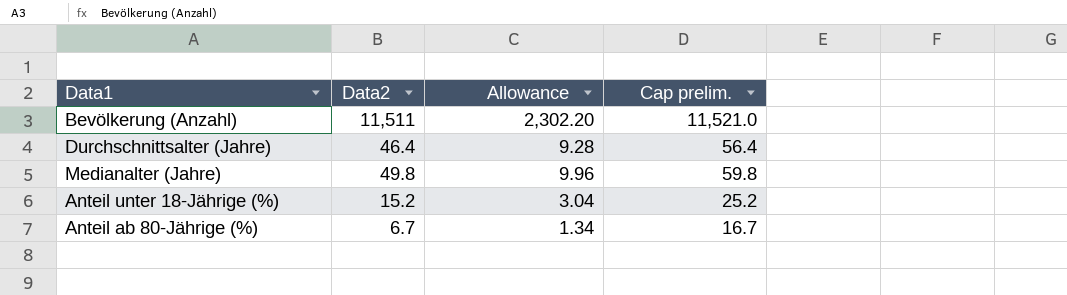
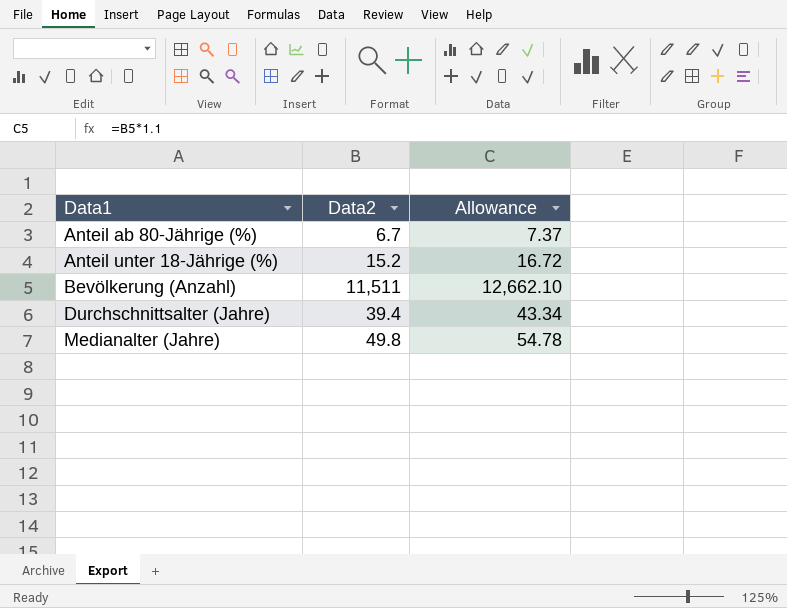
row order: none -> Data1 ascending
column Cap prelim. | formula: [Data2] + 10 -> none
column Allowance | formula: [Data2] * 0.2 -> [Data2] * 1.1
Durchschnittsalter (Jahre) | Data2: 46.4 -> 39.4

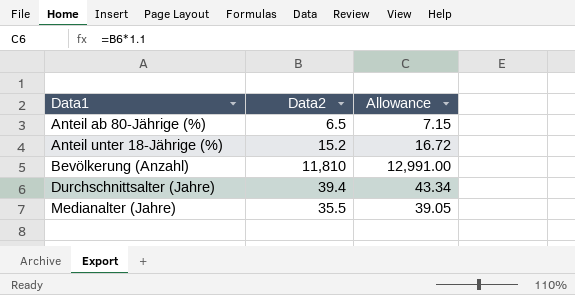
Anteil ab 80-Jährige (%) | Data2: 6.7 -> 6.5
Anteil ab 80-Jährige (%) | Allowance: 7.37 -> 7.15
Bevölkerung (Anzahl) | Data2: 11,511 -> 11,810
Bevölkerung (Anzahl) | Allowance: 12,662.10 -> 12,991.00
Medianalter (Jahre) | Data2: 49.8 -> 35.5
Medianalter (Jahre) | Allowance: 54.78 -> 39.05

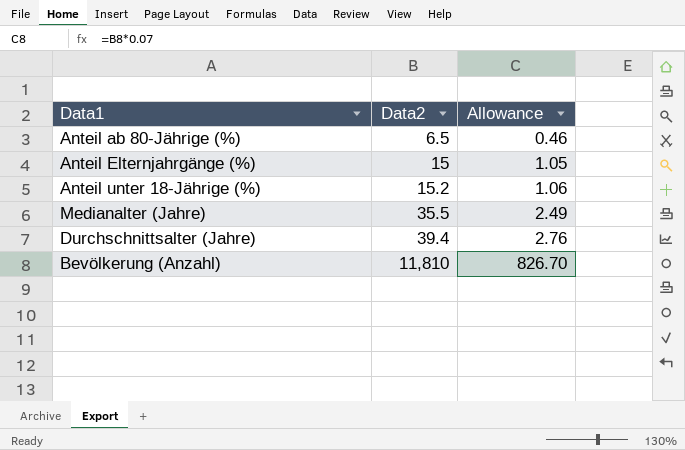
row order: Data1 ascending -> Data2 ascending
column Allowance | formula: [Data2] * 1.1 -> [Data2] * 0.07
row Anteil Elternjahrgänge (%): none -> 15 | 1.05

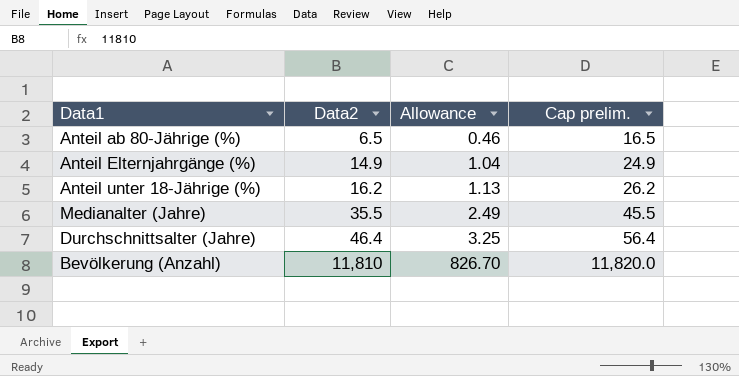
column Cap prelim. | formula: none -> [Data2] + 10
Anteil Elternjahrgänge (%) | Data2: 15 -> 14.9
Anteil Elternjahrgänge (%) | Allowance: 1.05 -> 1.04
Anteil unter 18-Jährige (%) | Data2: 15.2 -> 16.2
Anteil unter 18-Jährige (%) | Allowance: 1.06 -> 1.13
Durchschnittsalter (Jahre) | Data2: 39.4 -> 46.4
Durchschnittsalter (Jahre) | Allowance: 2.76 -> 3.25

